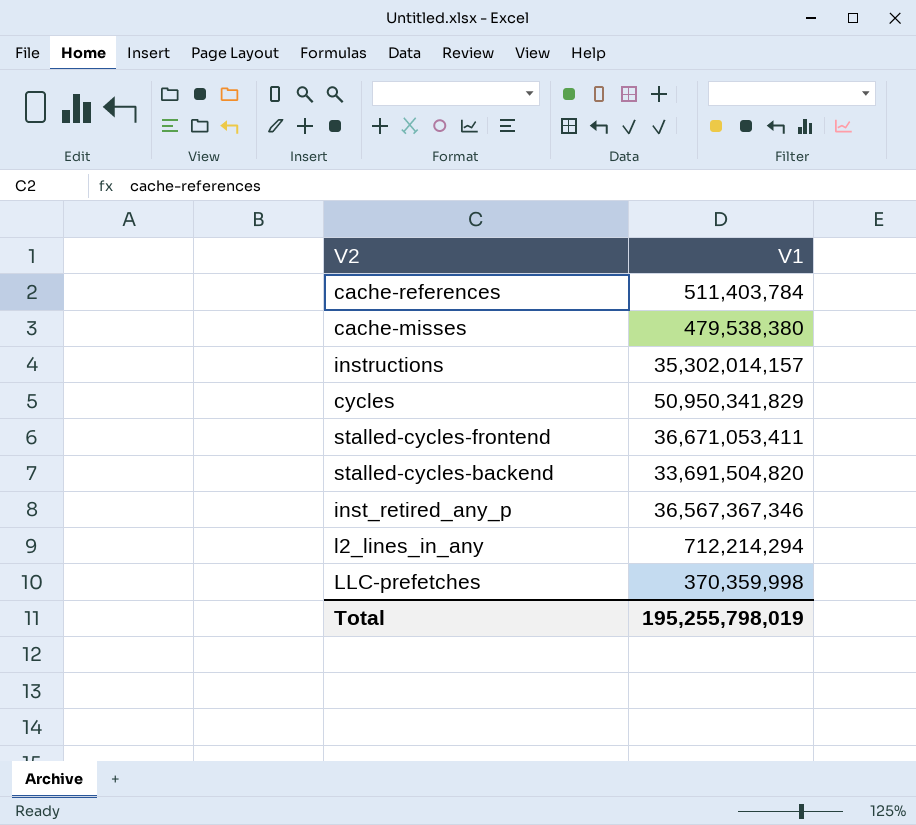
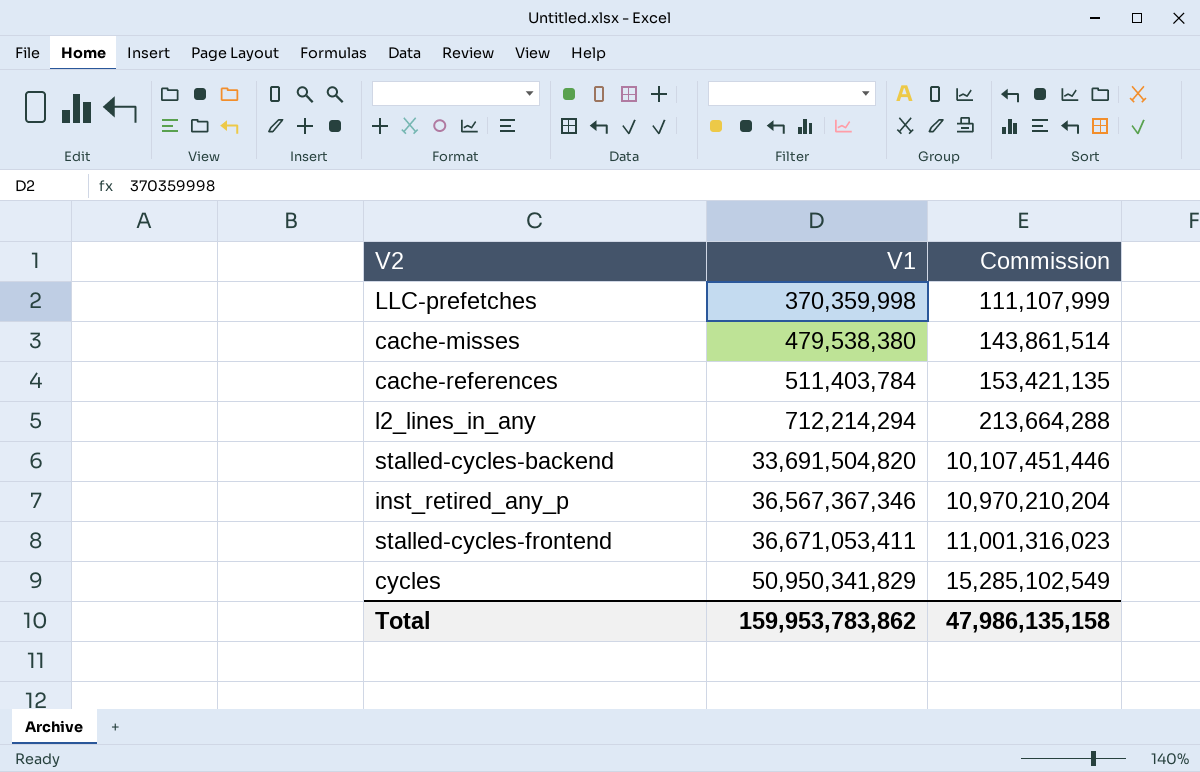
row order: none -> V1 ascending
column Commission | formula: none -> [V1] * 0.3
row instructions: 35,302,014,157 -> none
Total | V1: 195,255,798,019 -> 159,953,783,862

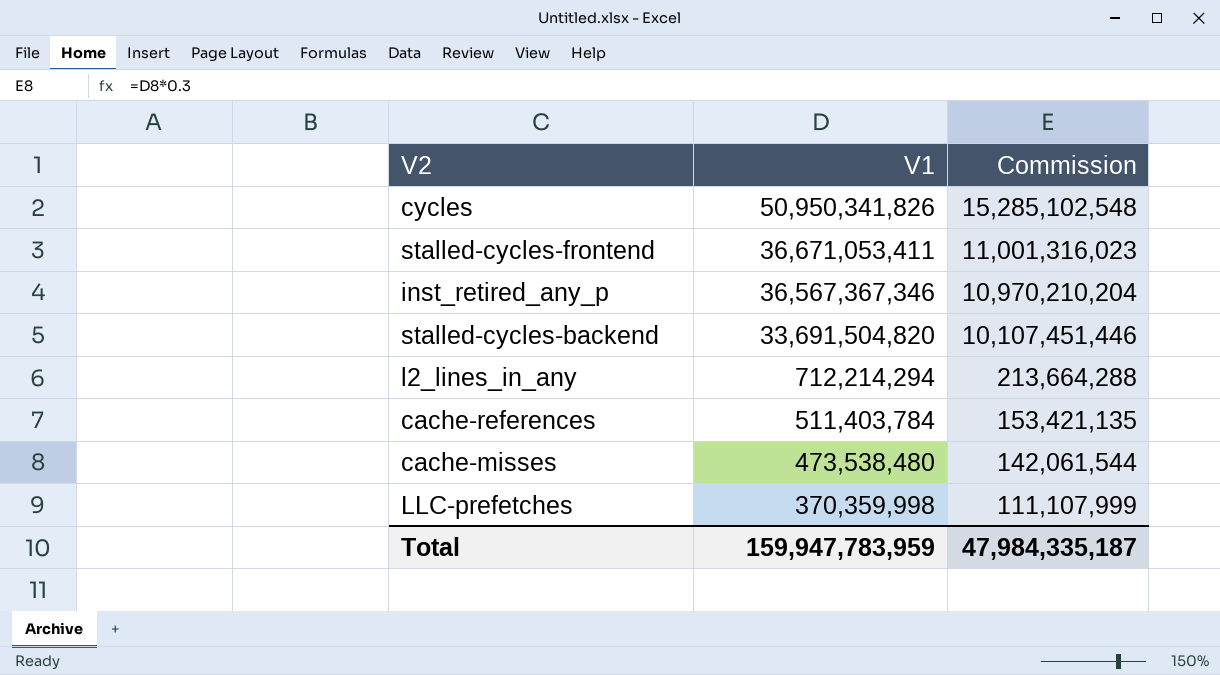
row order: V1 ascending -> V1 descending
cycles | V1: 50,950,341,829 -> 50,950,341,826
cycles | Commission: 15,285,102,549 -> 15,285,102,548
cache-misses | V1: 479,538,380 -> 473,538,480
cache-misses | Commission: 143,861,514 -> 142,061,544
Total | V1: 159,953,783,862 -> 159,947,783,959
Total | Commission: 47,986,135,158 -> 47,984,335,187

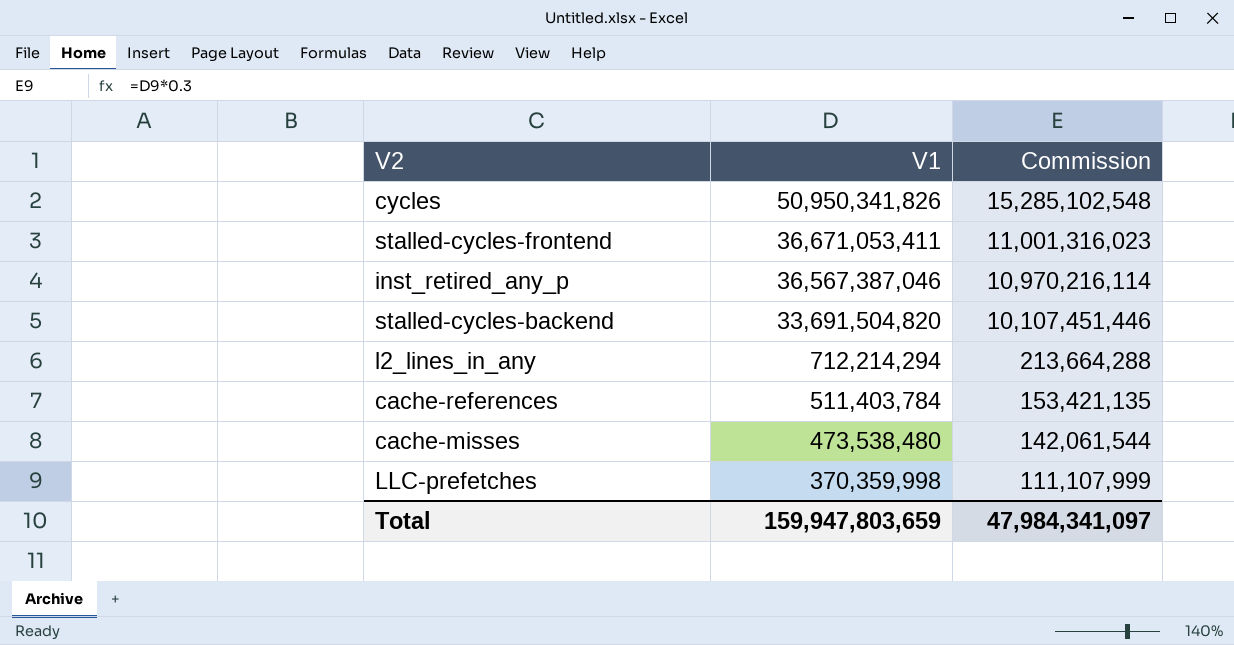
inst_retired_any_p | V1: 36,567,367,346 -> 36,567,387,046
inst_retired_any_p | Commission: 10,970,210,204 -> 10,970,216,114
Total | V1: 159,947,783,959 -> 159,947,803,659
Total | Commission: 47,984,335,187 -> 47,984,341,097

